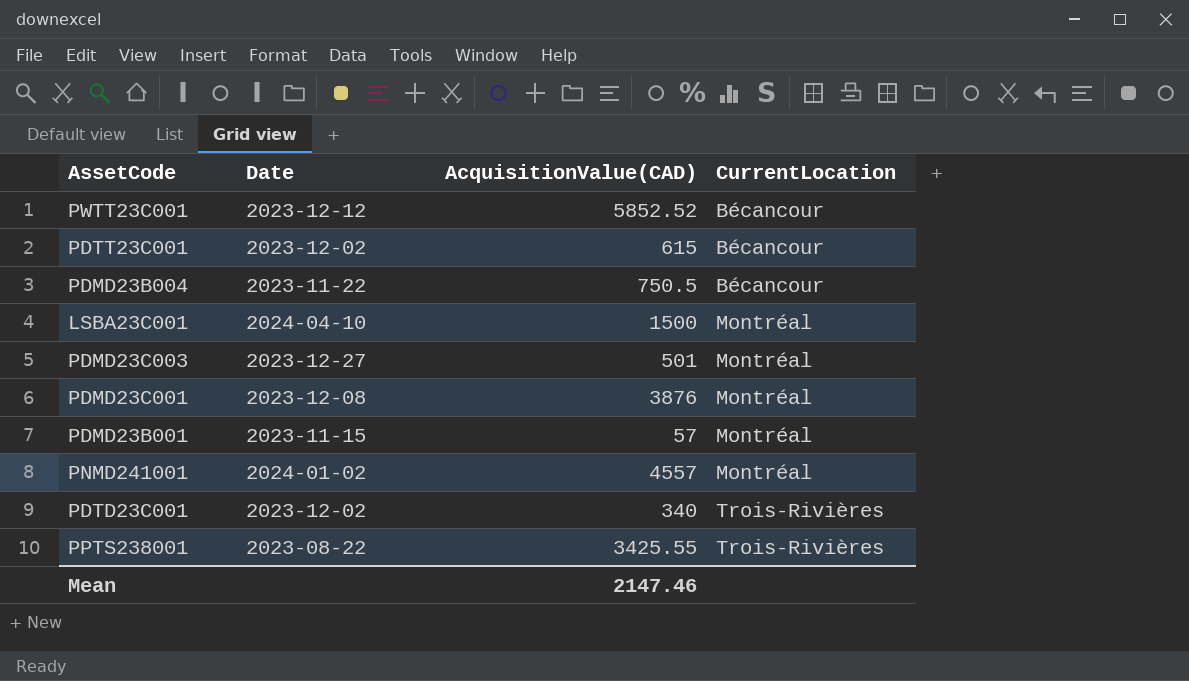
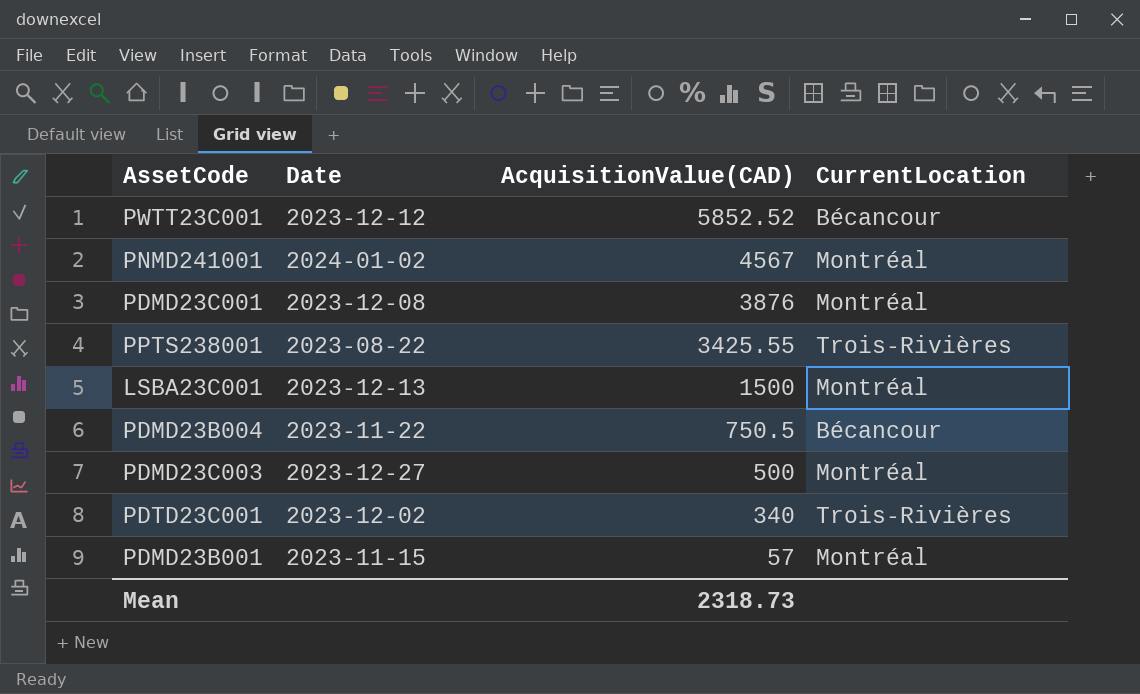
row order: CurrentLocation ascending -> AcquisitionValue(CAD) descending
row PDTT23C001: 2023-12-02 | 615 | Bécancour -> none
PNMD241001 | AcquisitionValue(CAD): 4557 -> 4567
LSBA23C001 | Date: 2024-04-10 -> 2023-12-13
PDMD23C003 | AcquisitionValue(CAD): 501 -> 500
Mean | AcquisitionValue(CAD): 2147.46 -> 2318.73

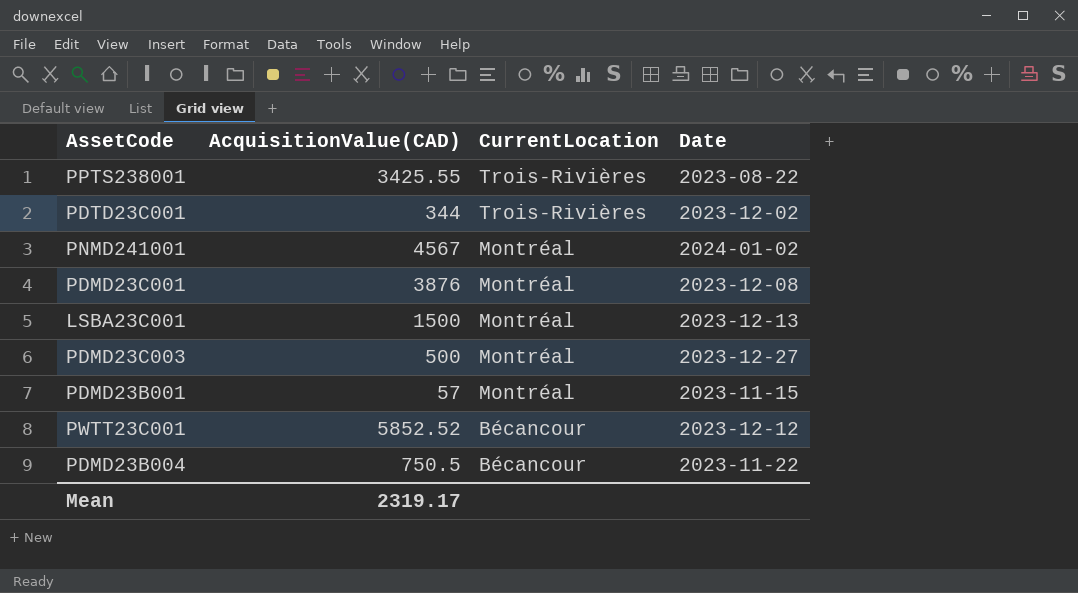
row order: AcquisitionValue(CAD) descending -> CurrentLocation descending
column Date | position: 2 -> 4
PDTD23C001 | AcquisitionValue(CAD): 340 -> 344
Mean | AcquisitionValue(CAD): 2318.73 -> 2319.17

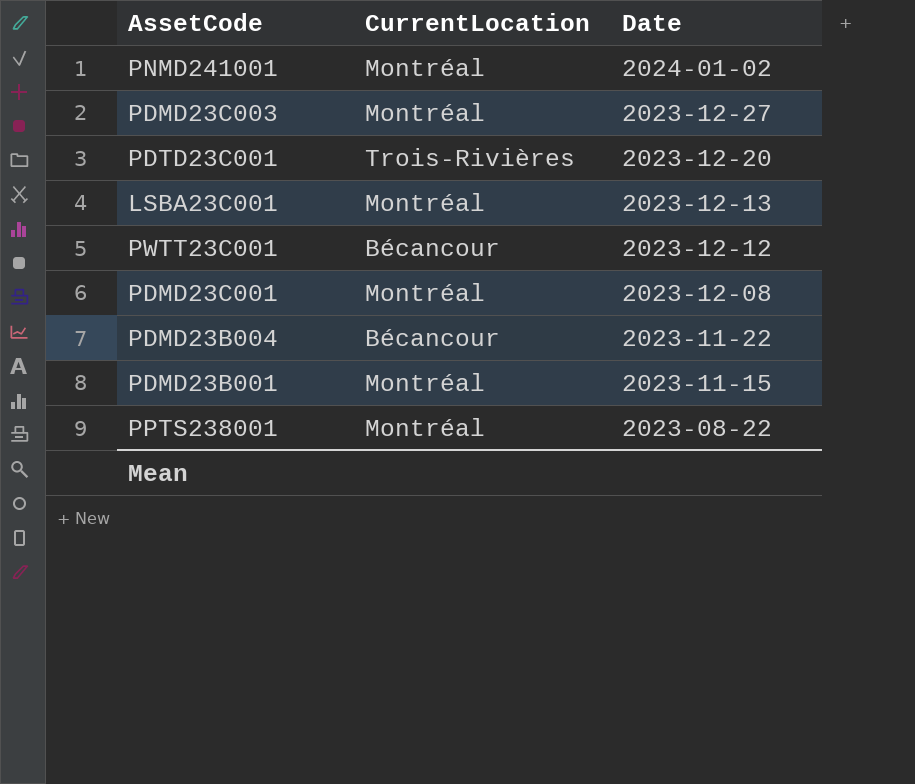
row order: CurrentLocation descending -> Date descending
column AcquisitionValue(CAD) | position: 2 -> none
PDTD23C001 | Date: 2023-12-02 -> 2023-12-20
PPTS238001 | CurrentLocation: Trois-Rivières -> Montréal

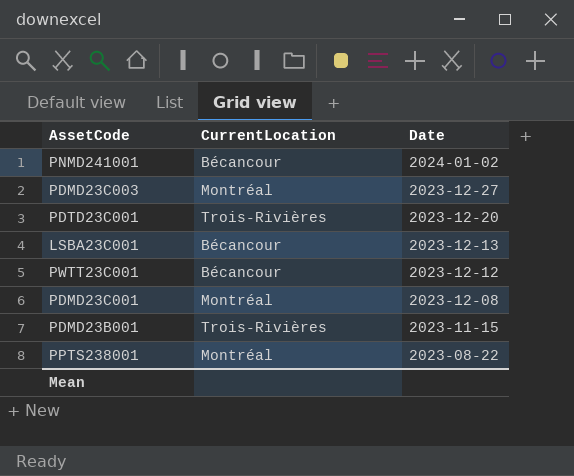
row PDMD23B004: Bécancour | 2023-11-22 -> none
PNMD241001 | CurrentLocation: Montréal -> Bécancour
LSBA23C001 | CurrentLocation: Montréal -> Bécancour
PDMD23B001 | CurrentLocation: Montréal -> Trois-Rivières

